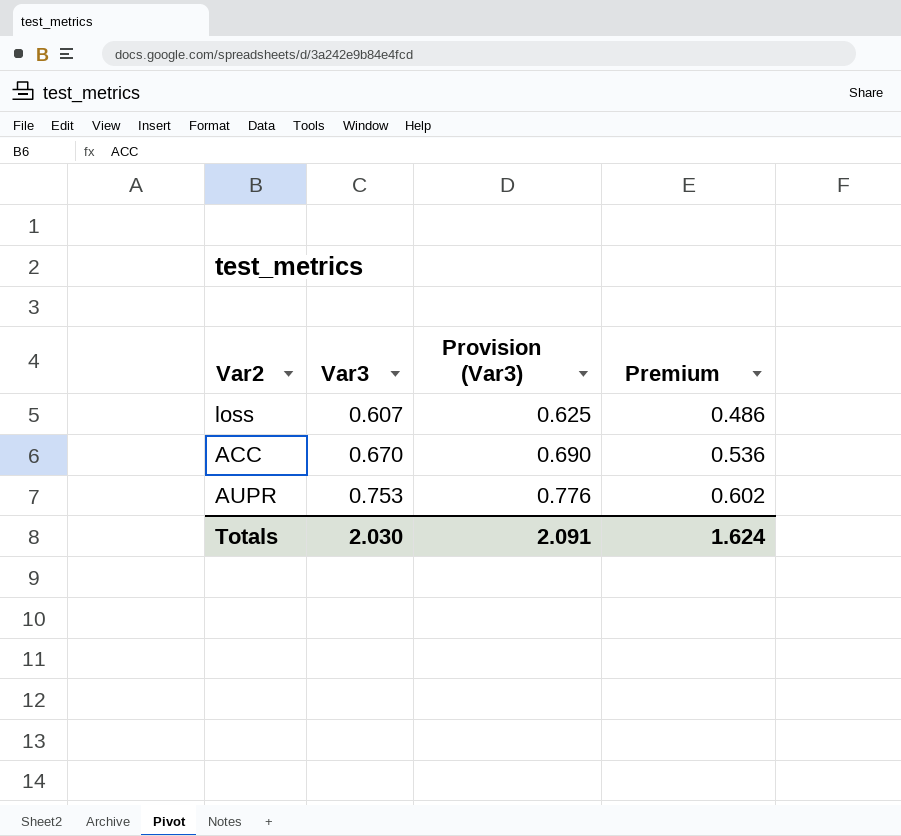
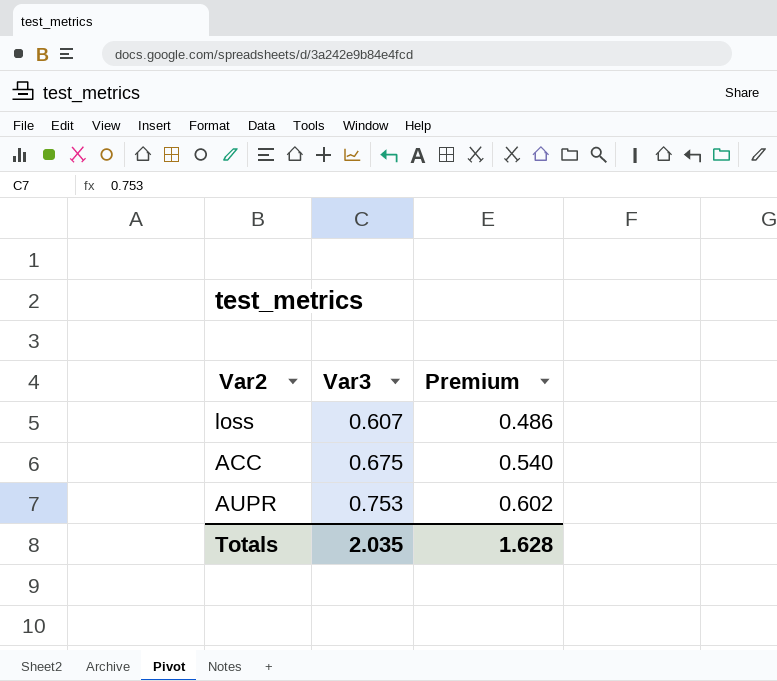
column Provision (Var3) | formula: [Var3] * 1.03 -> none
ACC | Var3: 0.670 -> 0.675
ACC | Premium: 0.536 -> 0.540
Totals | Var3: 2.030 -> 2.035
Totals | Premium: 1.624 -> 1.628

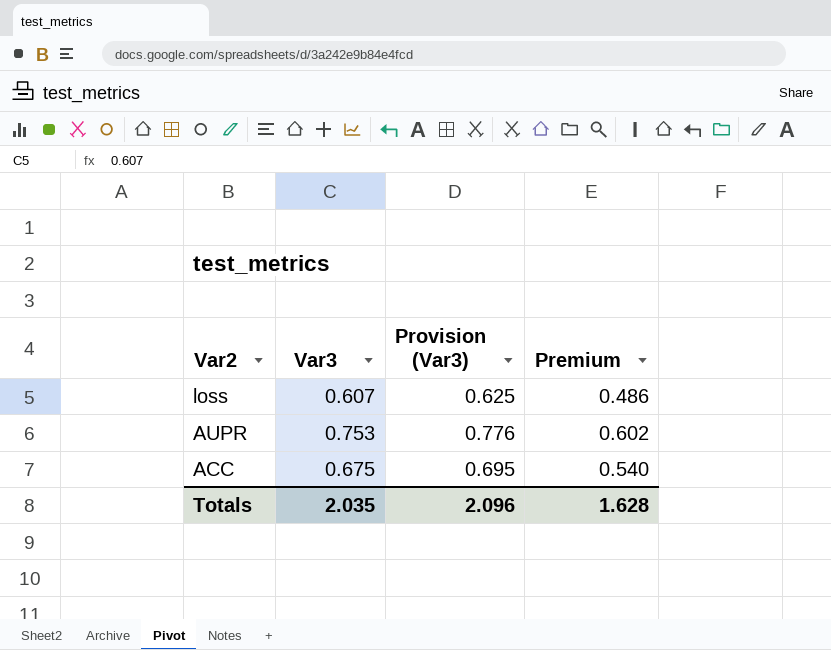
row order: Var3 ascending -> Var2 descending
column Provision (Var3) | formula: none -> [Var3] * 1.03

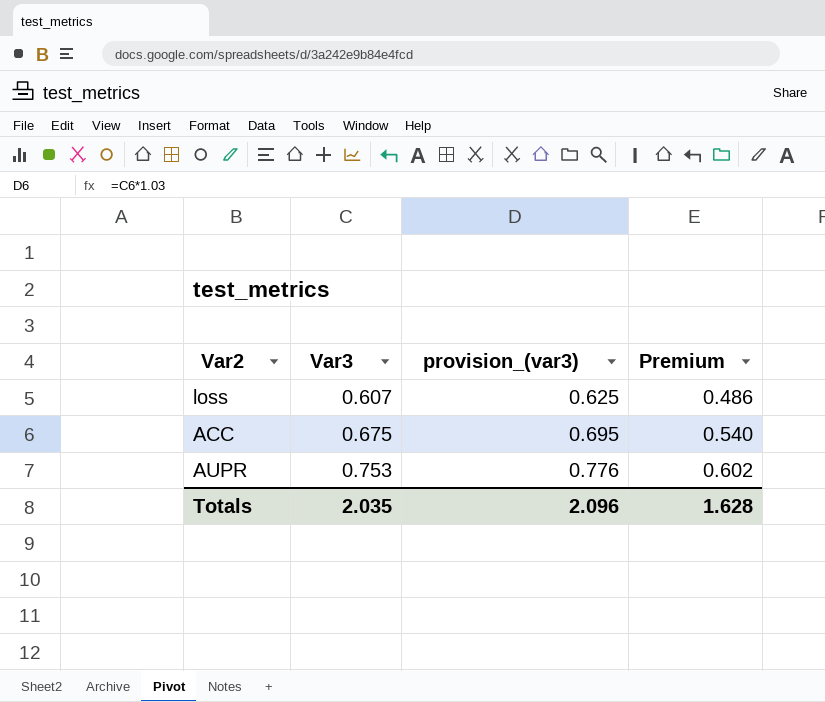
row order: Var2 descending -> Var3 ascending
column name: Provision (Var3) -> provision_(var3)

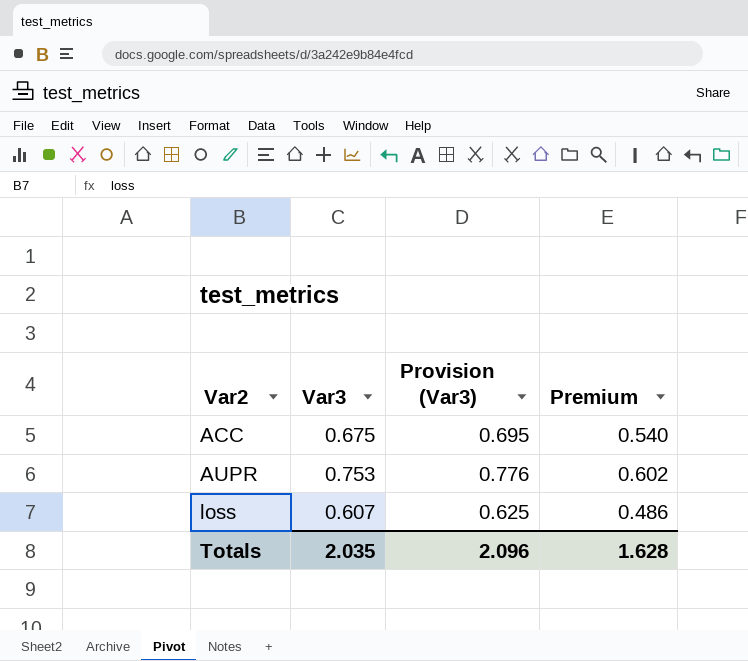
row order: Var3 ascending -> Var2 ascending
column name: provision_(var3) -> Provision (Var3)

